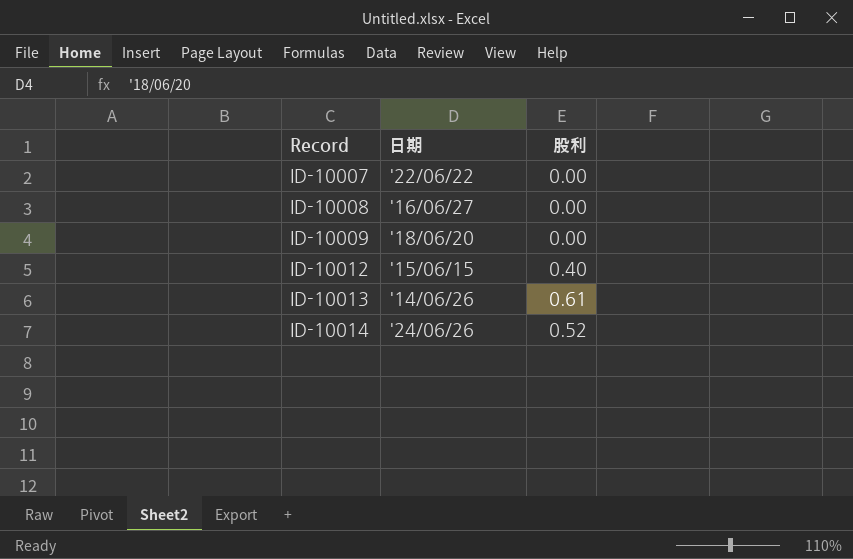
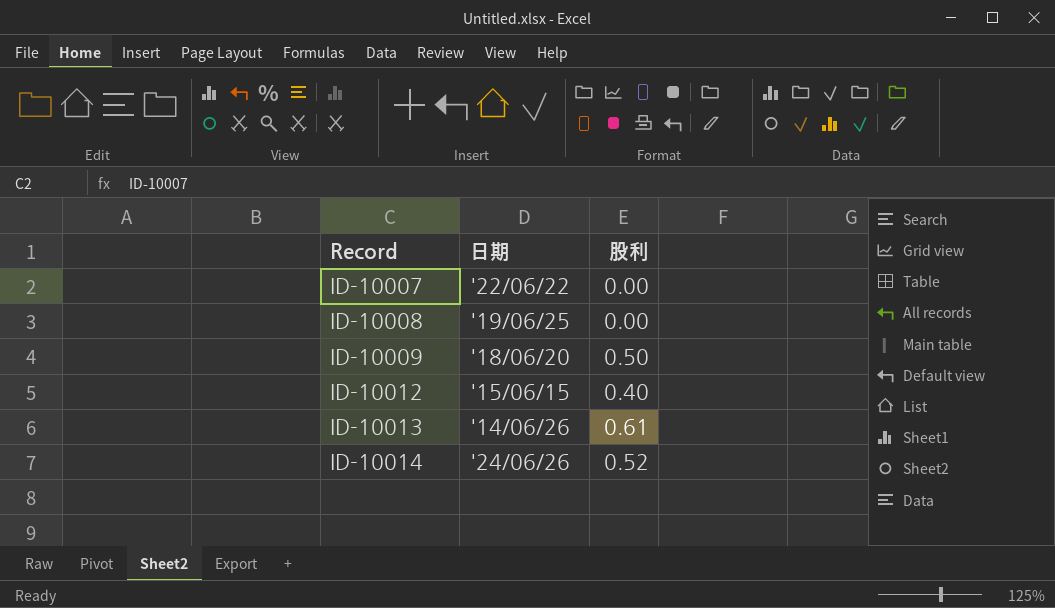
ID-10008 | 日期: '16/06/27 -> '19/06/25
ID-10009 | 股利: 0.00 -> 0.50

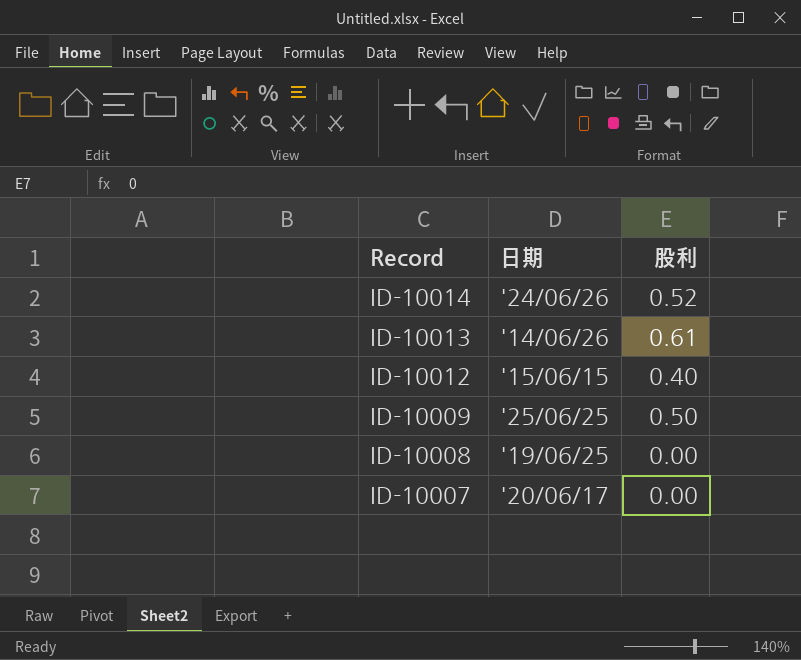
row order: Record ascending -> Record descending
ID-10009 | 日期: '18/06/20 -> '25/06/25
ID-10007 | 日期: '22/06/22 -> '20/06/17

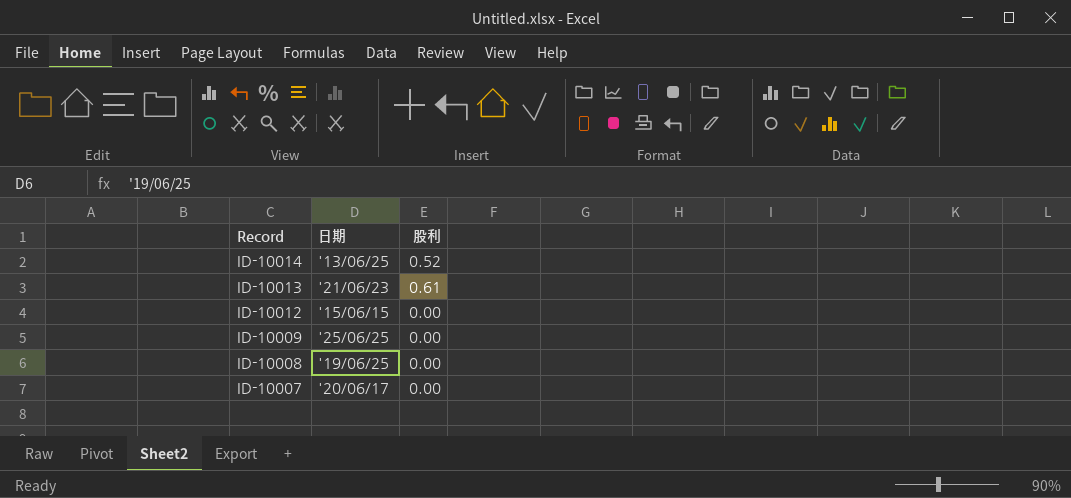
ID-10014 | 日期: '24/06/26 -> '13/06/25
ID-10013 | 日期: '14/06/26 -> '21/06/23
ID-10012 | 股利: 0.40 -> 0.00
ID-10009 | 股利: 0.50 -> 0.00

